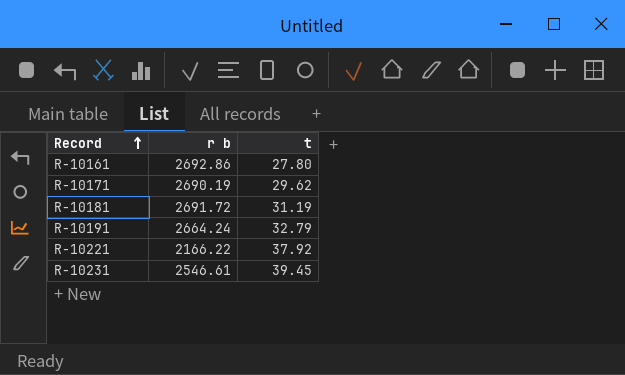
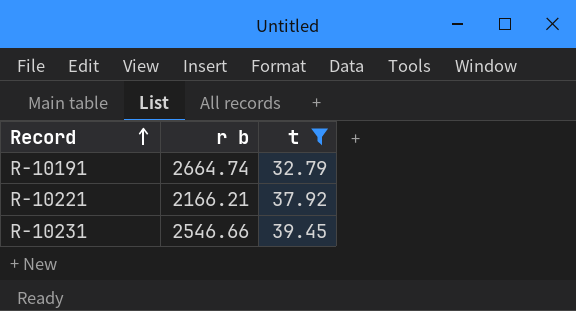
filter: none -> t >= 32.79
R-10191 | r b: 2664.24 -> 2664.74
R-10221 | r b: 2166.22 -> 2166.21
R-10231 | r b: 2546.61 -> 2546.66

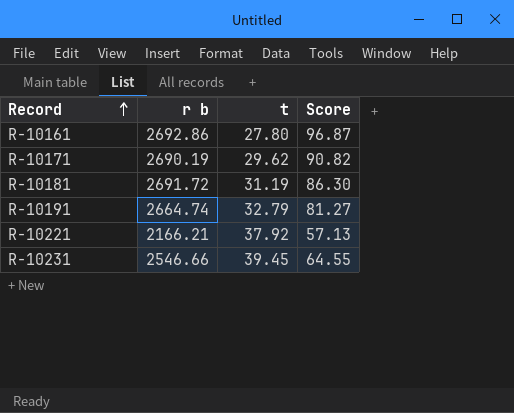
filter: t >= 32.79 -> none
column Score | formula: none -> [r b] / [t]

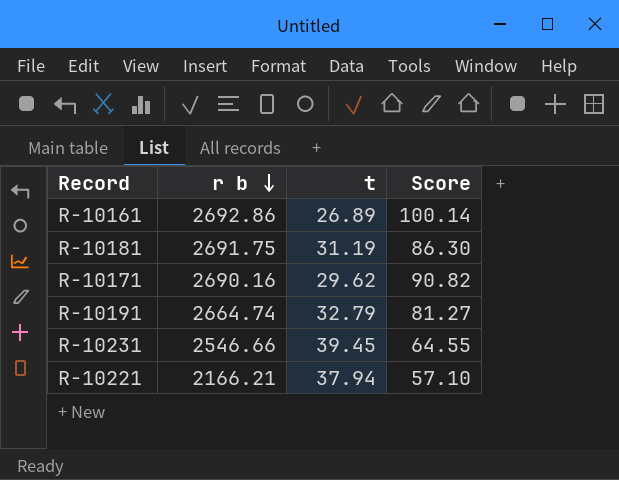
row order: Record ascending -> r b descending
R-10161 | t: 27.80 -> 26.89
R-10161 | Score: 96.87 -> 100.14
R-10181 | r b: 2691.72 -> 2691.75
R-10171 | r b: 2690.19 -> 2690.16
R-10221 | t: 37.92 -> 37.94
R-10221 | Score: 57.13 -> 57.10

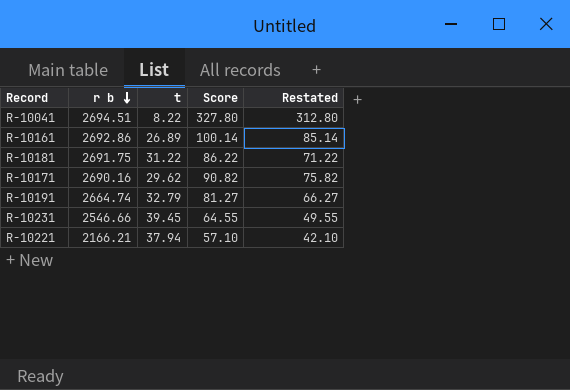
column Restated | formula: none -> [Score] - 15
row R-10041: none -> 2694.51 | 8.22 | 327.80 | 312.80
R-10181 | t: 31.19 -> 31.22
R-10181 | Score: 86.30 -> 86.22

